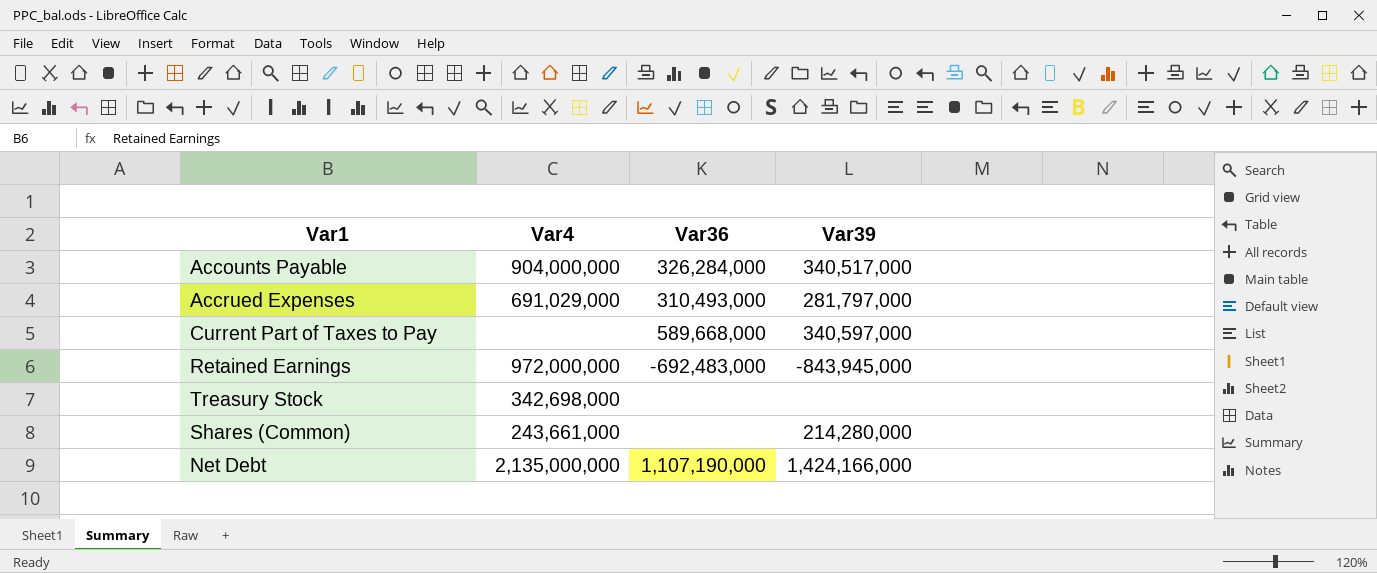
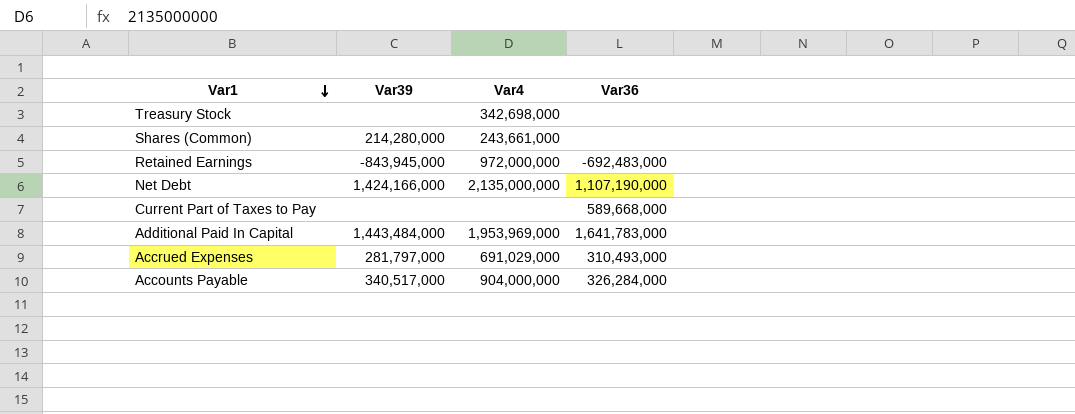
row order: none -> Var1 descending
column Var39 | position: 4 -> 2
Current Part of Taxes to Pay | Var39: 340,597,000 -> none
row Additional Paid In Capital: none -> 1,443,484,000 | 1,953,969,000 | 1,641,783,000

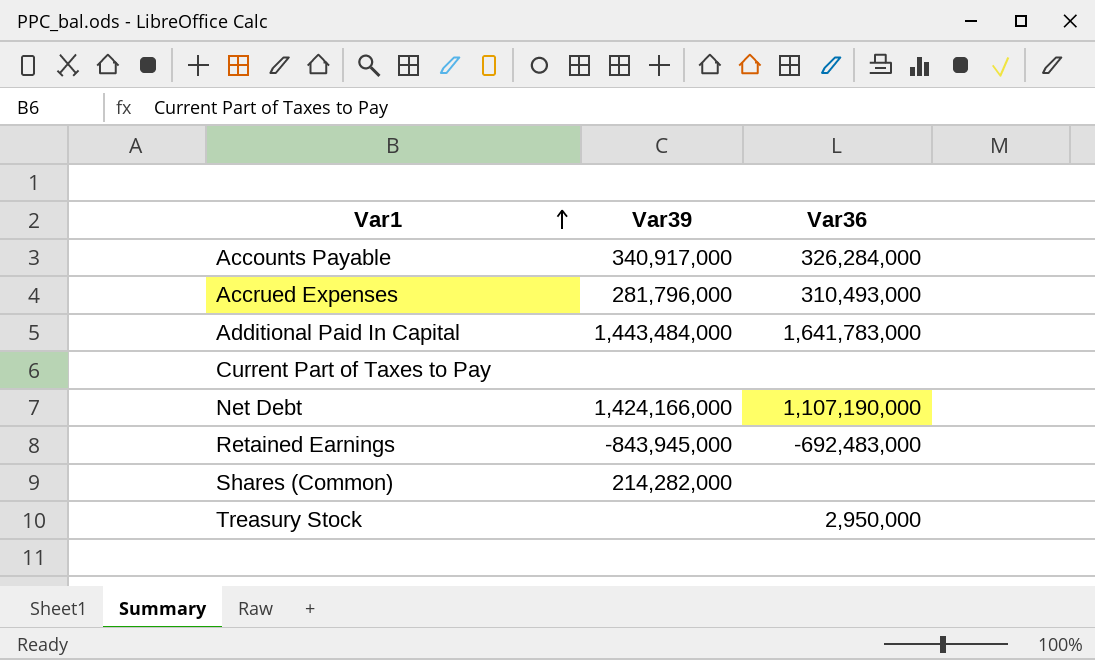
row order: Var1 descending -> Var1 ascending
column Var4 | position: 3 -> none
Accounts Payable | Var39: 340,517,000 -> 340,917,000
Accrued Expenses | Var39: 281,797,000 -> 281,796,000
Current Part of Taxes to Pay | Var36: 589,668,000 -> none
Shares (Common) | Var39: 214,280,000 -> 214,282,000
Treasury Stock | Var36: none -> 2,950,000

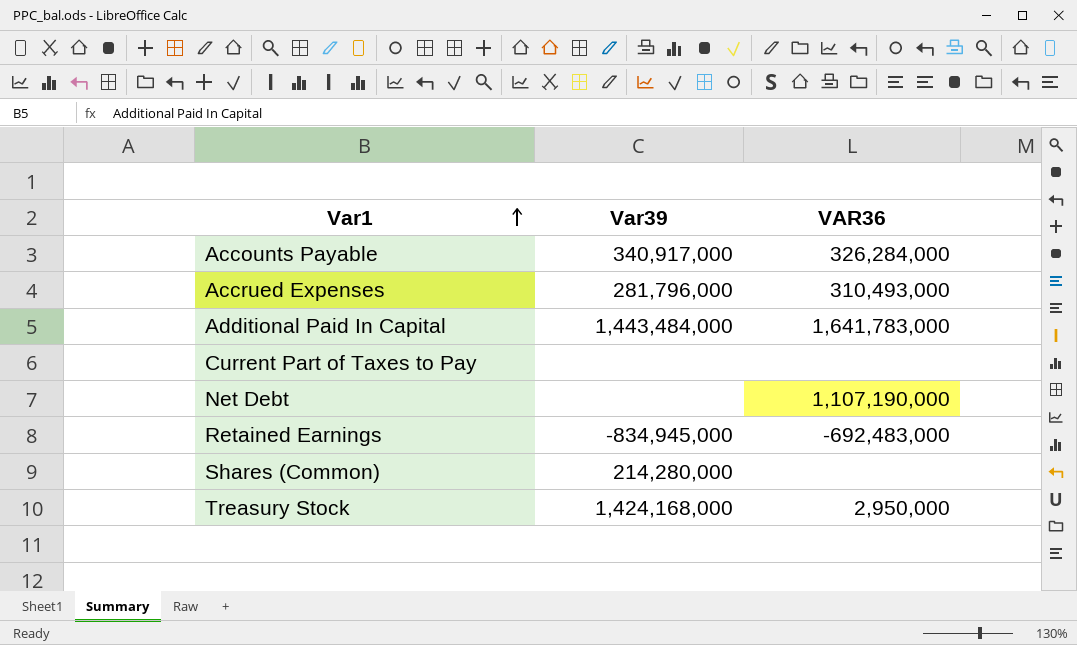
column name: Var36 -> VAR36
Net Debt | Var39: 1,424,166,000 -> none
Retained Earnings | Var39: -843,945,000 -> -834,945,000
Shares (Common) | Var39: 214,282,000 -> 214,280,000
Treasury Stock | Var39: none -> 1,424,168,000

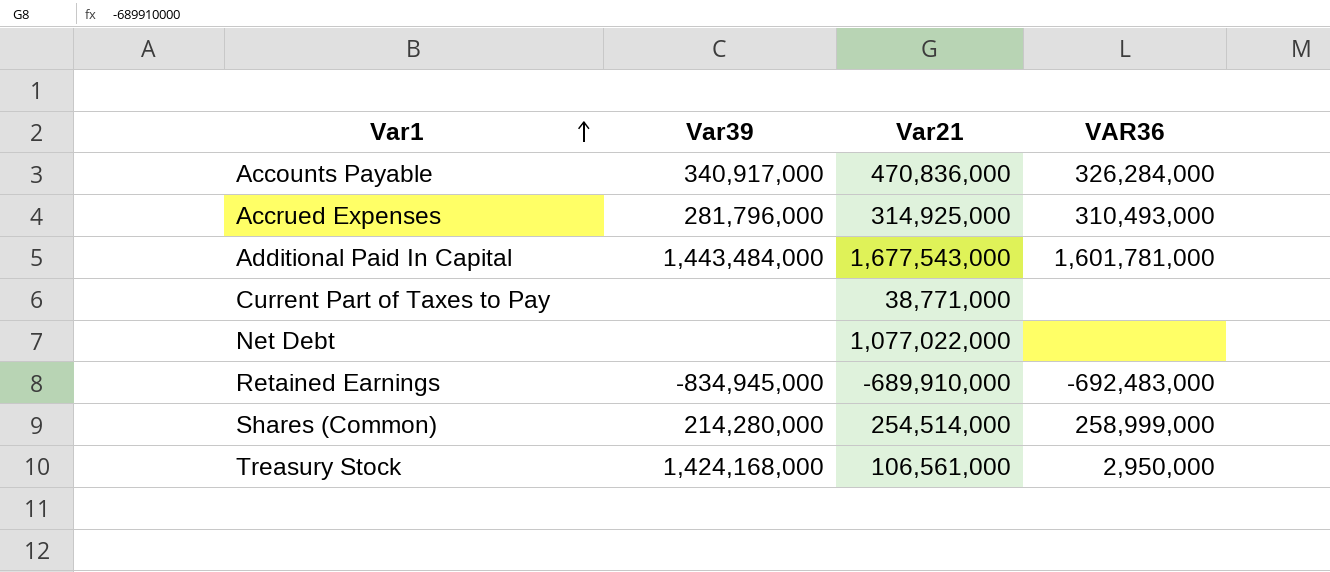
column Var21 | position: none -> 3
Additional Paid In Capital | VAR36: 1,641,783,000 -> 1,601,781,000
Net Debt | VAR36: 1,107,190,000 -> none
Shares (Common) | VAR36: none -> 258,999,000

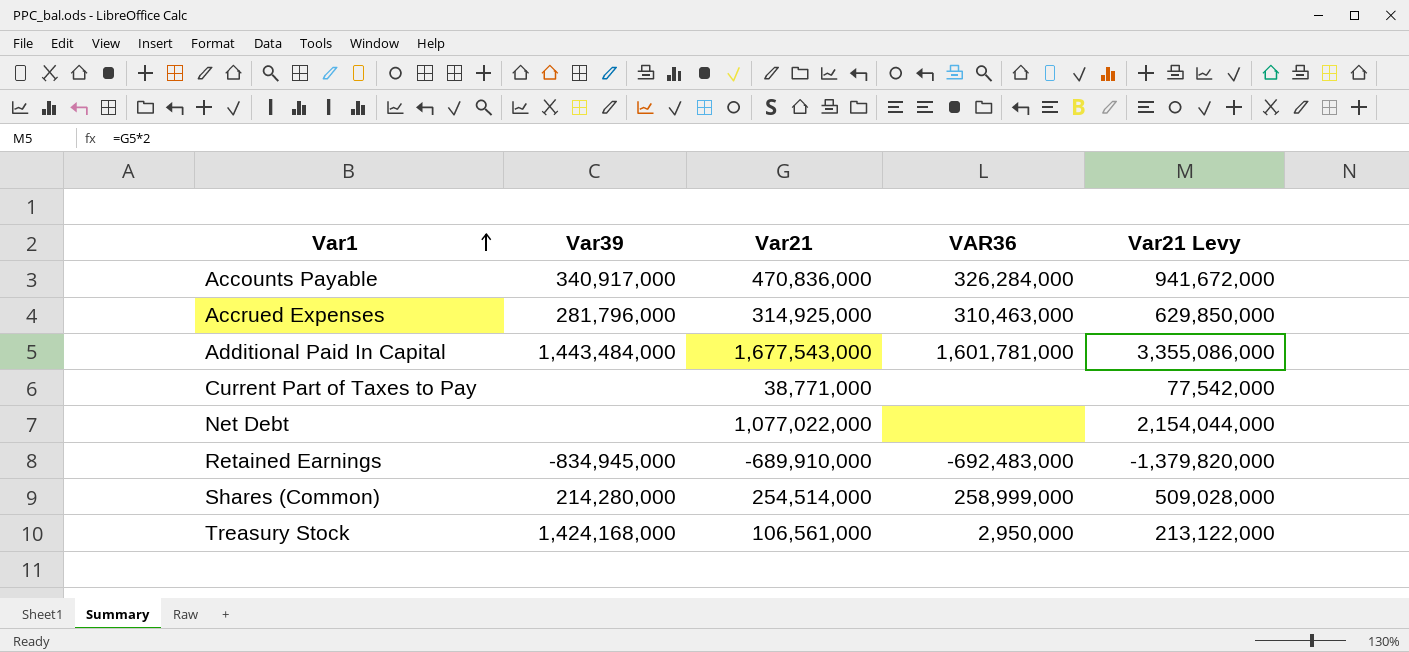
column Var21 Levy | formula: none -> [Var21] * 2
Accrued Expenses | VAR36: 310,493,000 -> 310,463,000

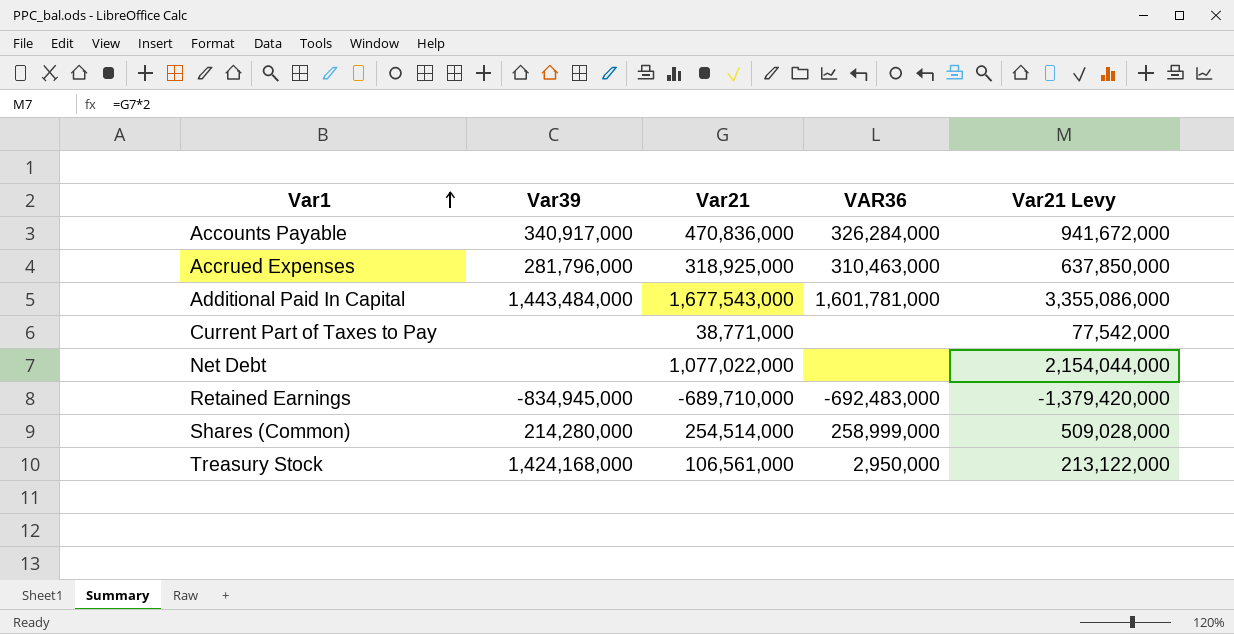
Accrued Expenses | Var21: 314,925,000 -> 318,925,000
Accrued Expenses | Var21 Levy: 629,850,000 -> 637,850,000
Retained Earnings | Var21: -689,910,000 -> -689,710,000
Retained Earnings | Var21 Levy: -1,379,820,000 -> -1,379,420,000

